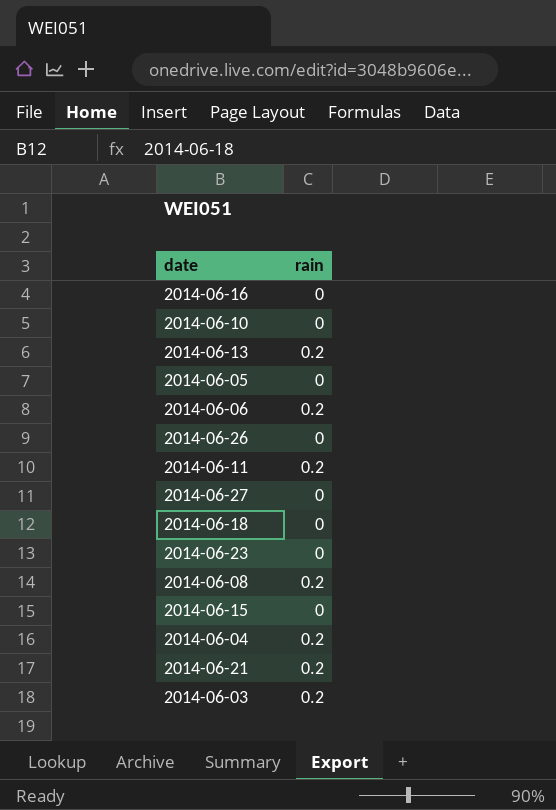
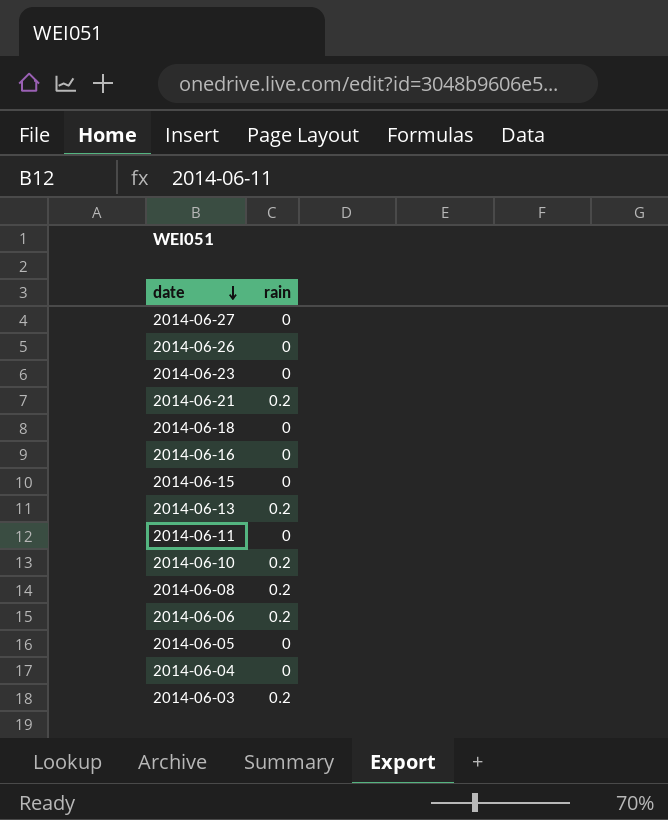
row order: none -> date descending
2014-06-11 | rain: 0.2 -> 0
2014-06-10 | rain: 0 -> 0.2
2014-06-04 | rain: 0.2 -> 0

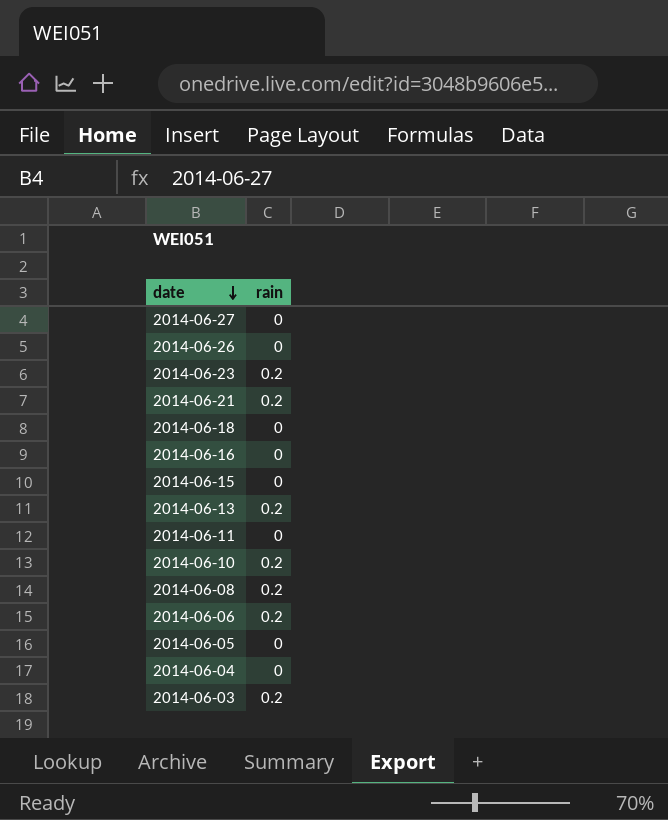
2014-06-23 | rain: 0 -> 0.2

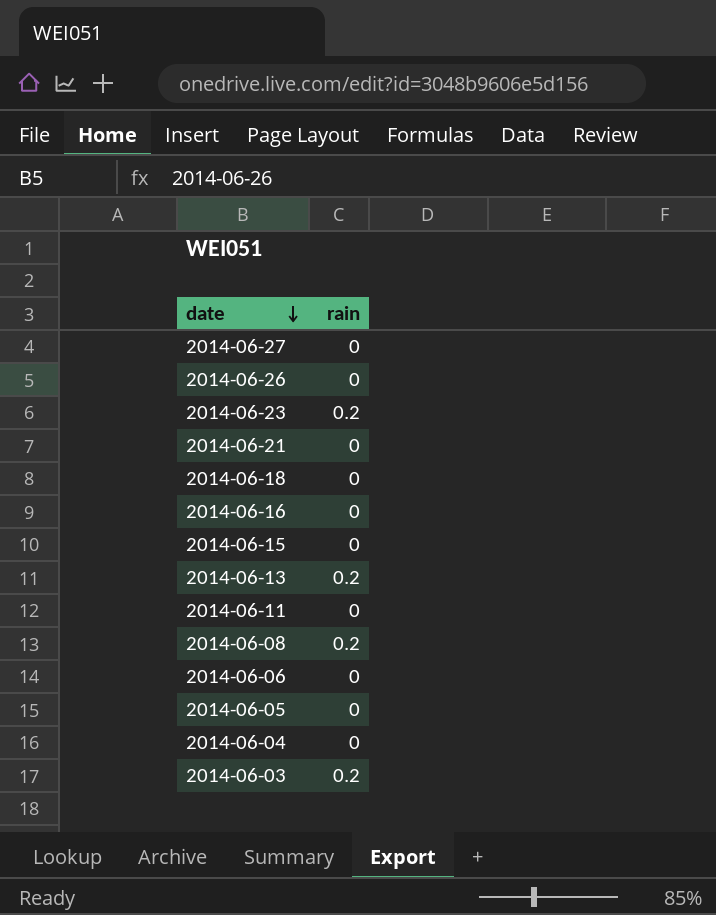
row 2014-06-10: 0.2 -> none
2014-06-21 | rain: 0.2 -> 0
2014-06-06 | rain: 0.2 -> 0

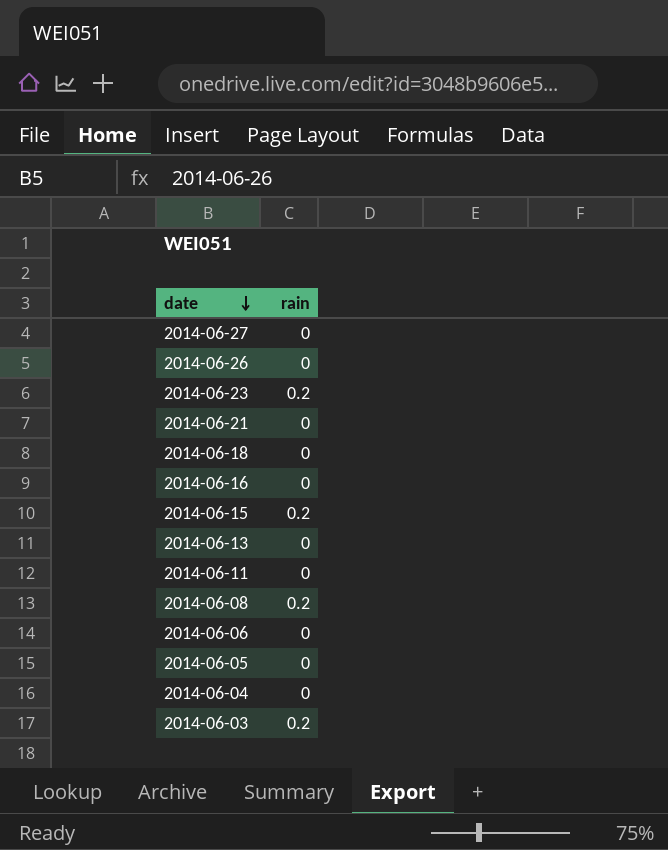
2014-06-15 | rain: 0 -> 0.2
2014-06-13 | rain: 0.2 -> 0

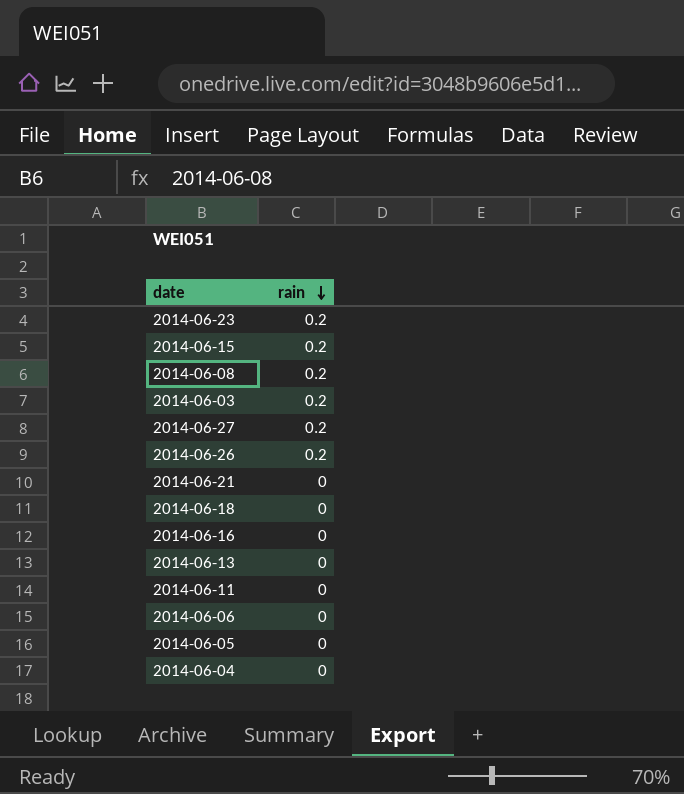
row order: date descending -> rain descending
2014-06-27 | rain: 0 -> 0.2
2014-06-26 | rain: 0 -> 0.2

